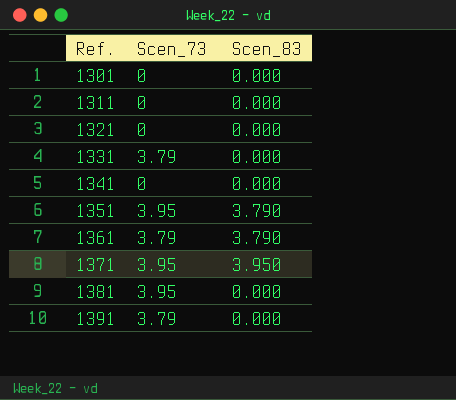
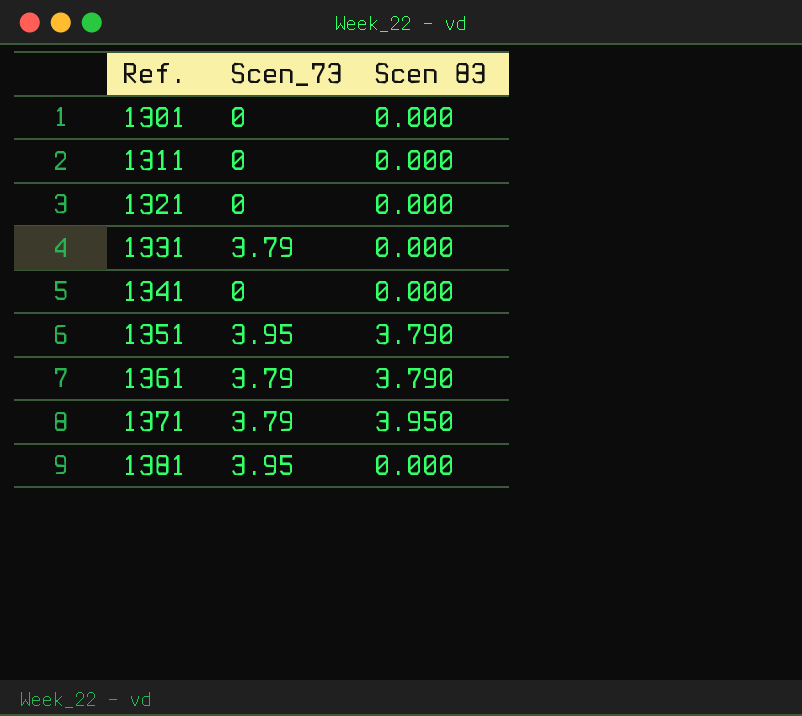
column name: Scen_83 -> Scen 83
row 1391: 3.79 | 0.000 -> none
1371 | Scen_73: 3.95 -> 3.79

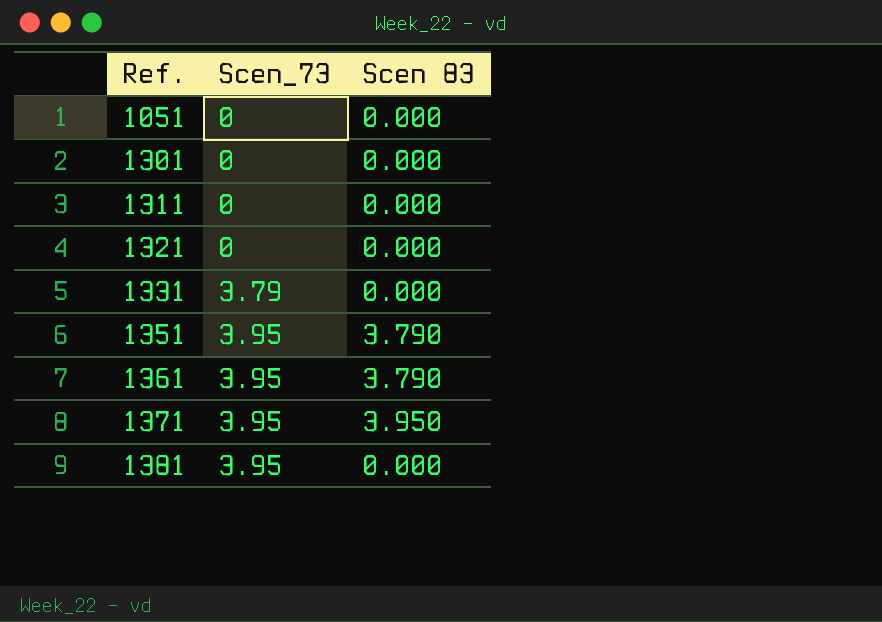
row 1341: 0 | 0.000 -> none
row 1051: none -> 0 | 0.000
1361 | Scen_73: 3.79 -> 3.95
1371 | Scen_73: 3.79 -> 3.95

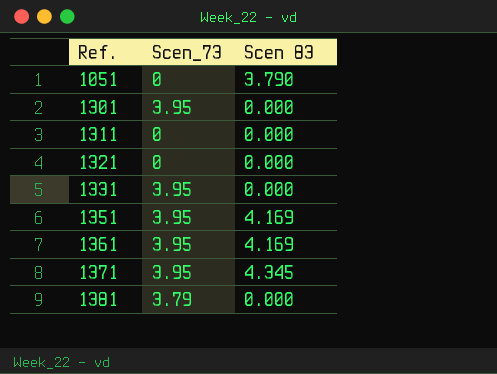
1051 | Scen 83: 0.000 -> 3.790
1301 | Scen_73: 0 -> 3.95
1331 | Scen_73: 3.79 -> 3.95
1351 | Scen 83: 3.790 -> 4.169
1361 | Scen 83: 3.790 -> 4.169
1371 | Scen 83: 3.950 -> 4.345
1381 | Scen_73: 3.95 -> 3.79

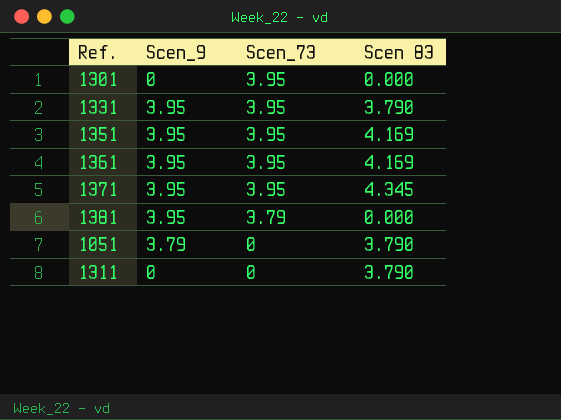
row order: Ref. ascending -> Scen_73 descending
column Scen_9 | position: none -> 2
row 1321: 0 | 0.000 -> none
1331 | Scen 83: 0.000 -> 3.790
1311 | Scen 83: 0.000 -> 3.790

